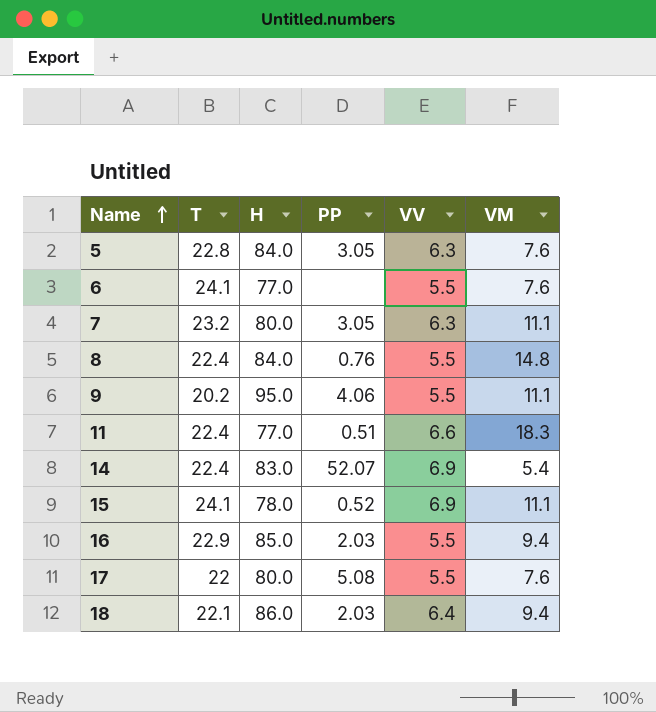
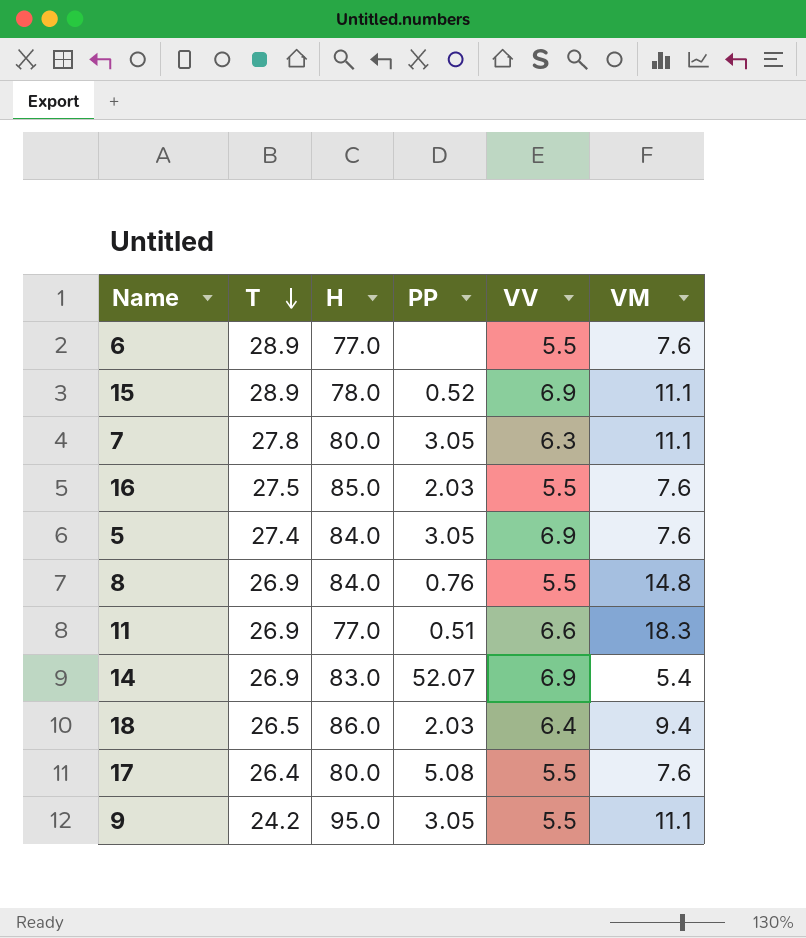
row order: Name ascending -> T descending
6 | T: 24.1 -> 28.9
15 | T: 24.1 -> 28.9
7 | T: 23.2 -> 27.8
16 | T: 22.9 -> 27.5
16 | VM: 9.4 -> 7.6
5 | T: 22.8 -> 27.4
5 | VV: 6.3 -> 6.9
8 | T: 22.4 -> 26.9
11 | T: 22.4 -> 26.9
14 | T: 22.4 -> 26.9
18 | T: 22.1 -> 26.5
17 | T: 22 -> 26.4
9 | T: 20.2 -> 24.2
9 | PP: 4.06 -> 3.05

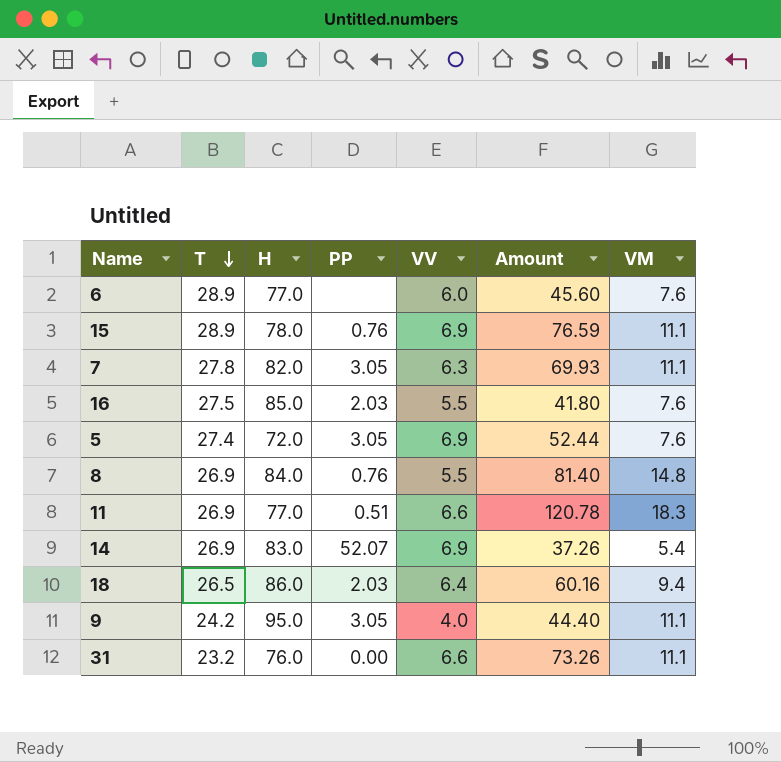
column Amount | formula: none -> [VV] * [VM]
row 17: 26.4 | 80.0 | 5.08 | 5.5 | 7.6 -> none
6 | VV: 5.5 -> 6.0
15 | PP: 0.52 -> 0.76
7 | H: 80.0 -> 82.0
5 | H: 84.0 -> 72.0
9 | VV: 5.5 -> 4.0
row 31: none -> 23.2 | 76.0 | 0.00 | 6.6 | 73.26 | 11.1

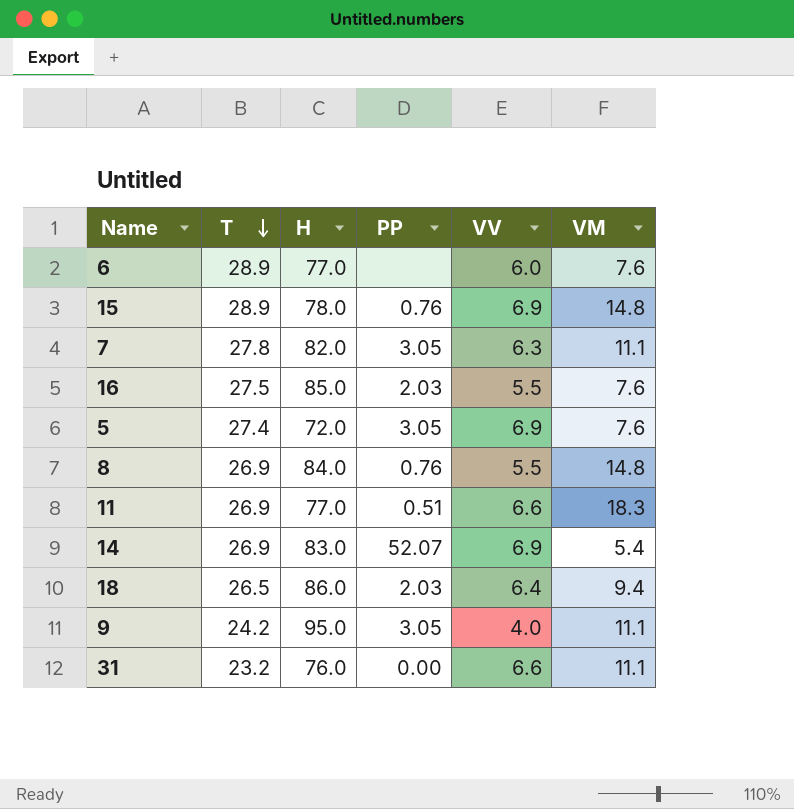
column Amount | formula: [VV] * [VM] -> none
15 | VM: 11.1 -> 14.8

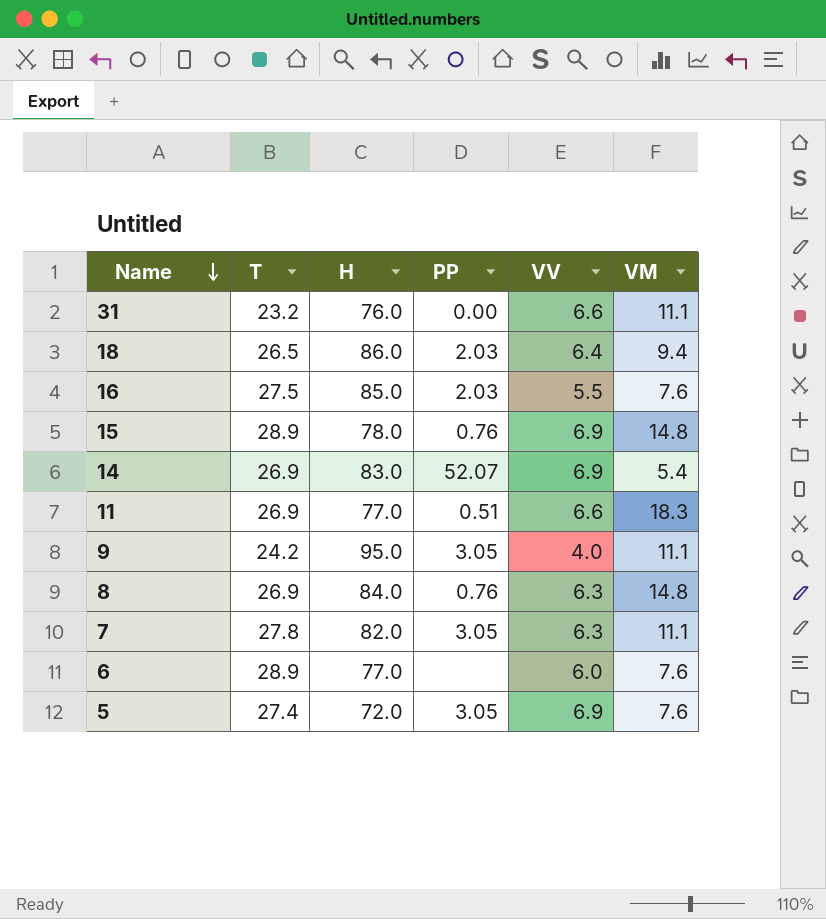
row order: T descending -> Name descending
8 | VV: 5.5 -> 6.3

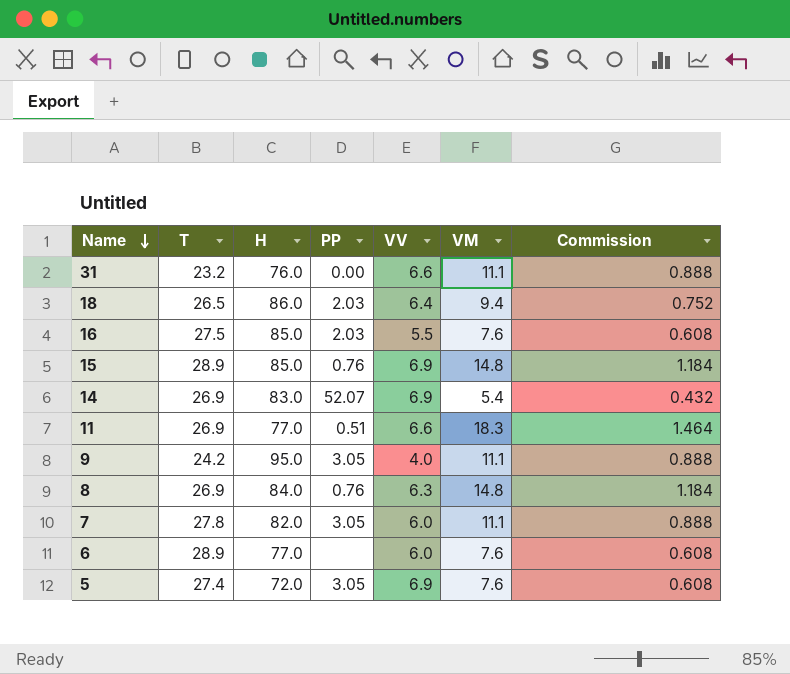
column Commission | formula: none -> [VM] * 0.08
15 | H: 78.0 -> 85.0
7 | VV: 6.3 -> 6.0

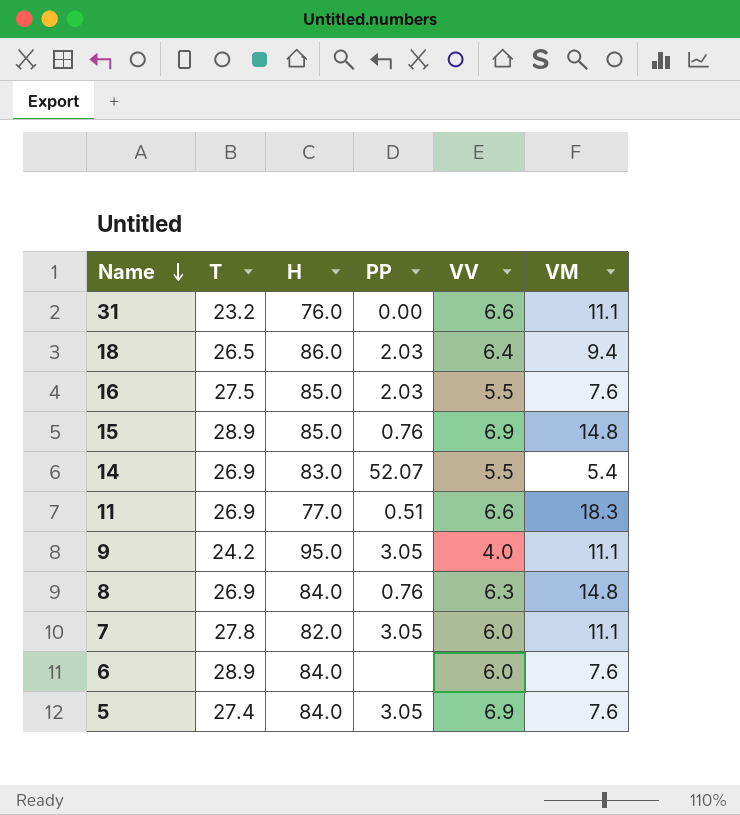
column Commission | formula: [VM] * 0.08 -> none
14 | VV: 6.9 -> 5.5
6 | H: 77.0 -> 84.0
5 | H: 72.0 -> 84.0

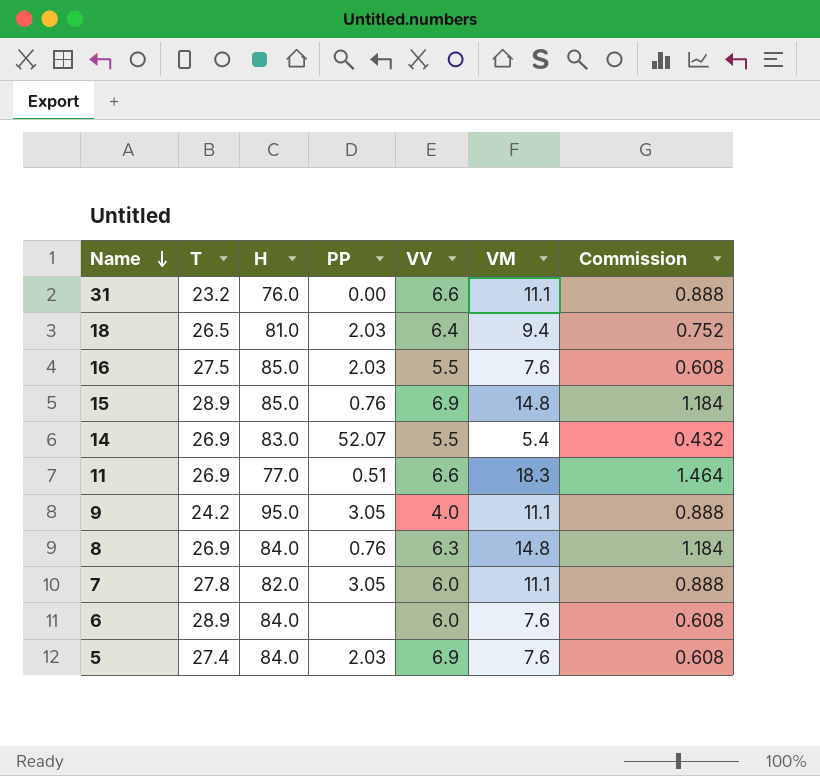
column Commission | formula: none -> [VM] * 0.08
18 | H: 86.0 -> 81.0
5 | PP: 3.05 -> 2.03

